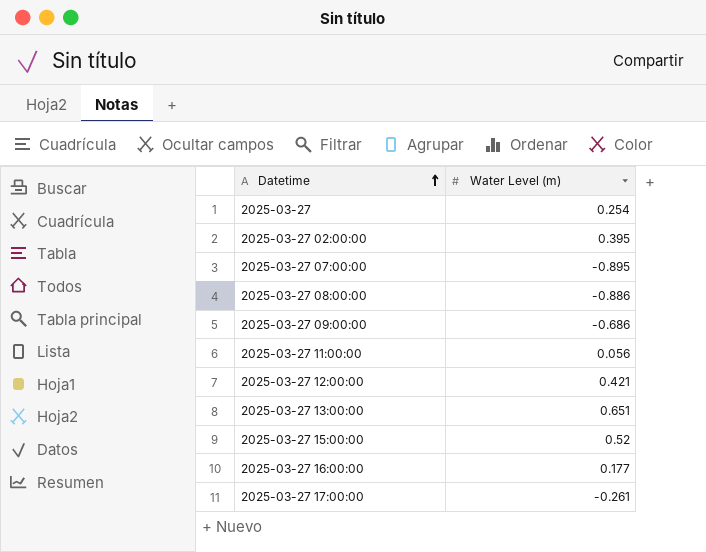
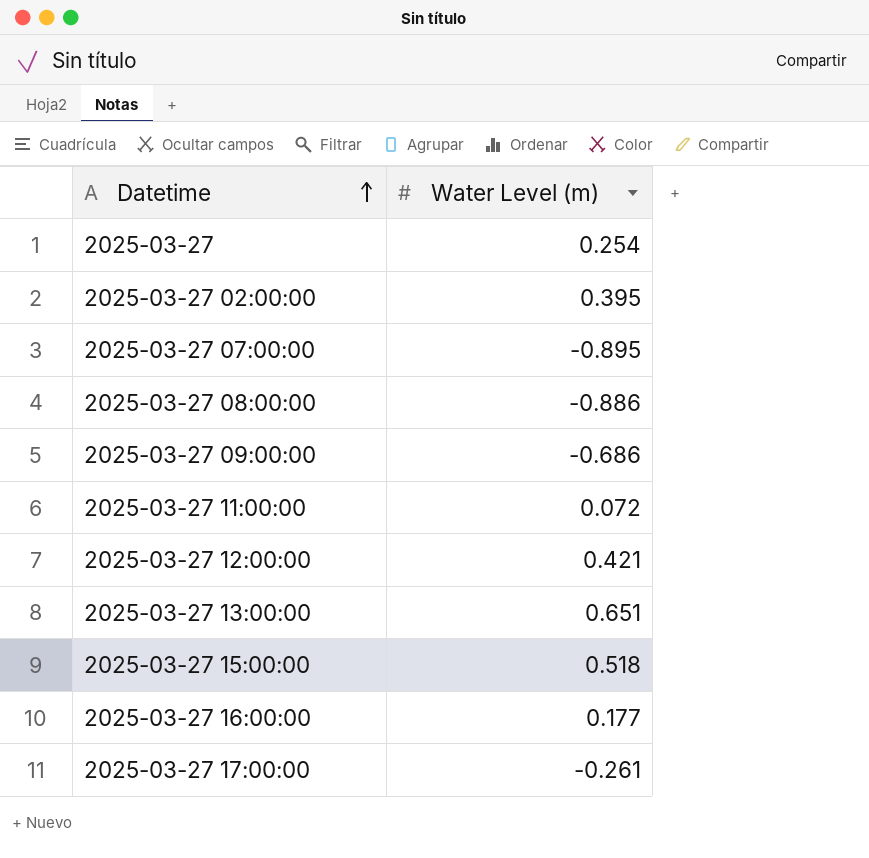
2025-03-27 11:00:00 | Water Level (m): 0.056 -> 0.072
2025-03-27 15:00:00 | Water Level (m): 0.52 -> 0.518

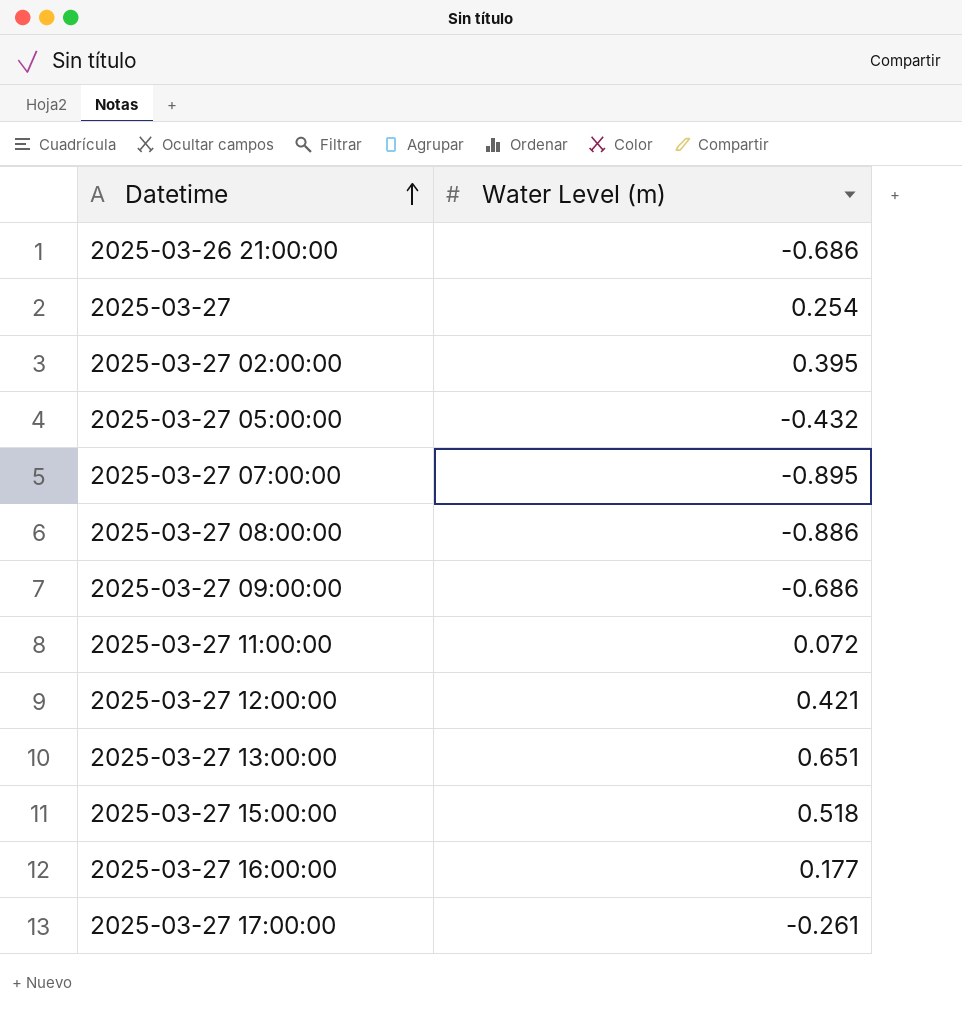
row 2025-03-26 21:00:00: none -> -0.686
row 2025-03-27 05:00:00: none -> -0.432

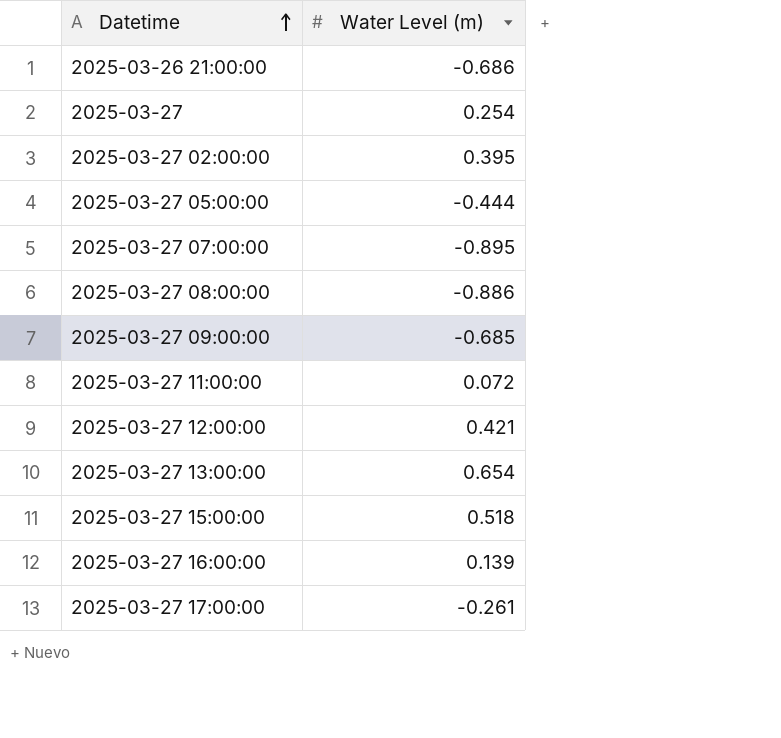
2025-03-27 05:00:00 | Water Level (m): -0.432 -> -0.444
2025-03-27 09:00:00 | Water Level (m): -0.686 -> -0.685
2025-03-27 13:00:00 | Water Level (m): 0.651 -> 0.654
2025-03-27 16:00:00 | Water Level (m): 0.177 -> 0.139

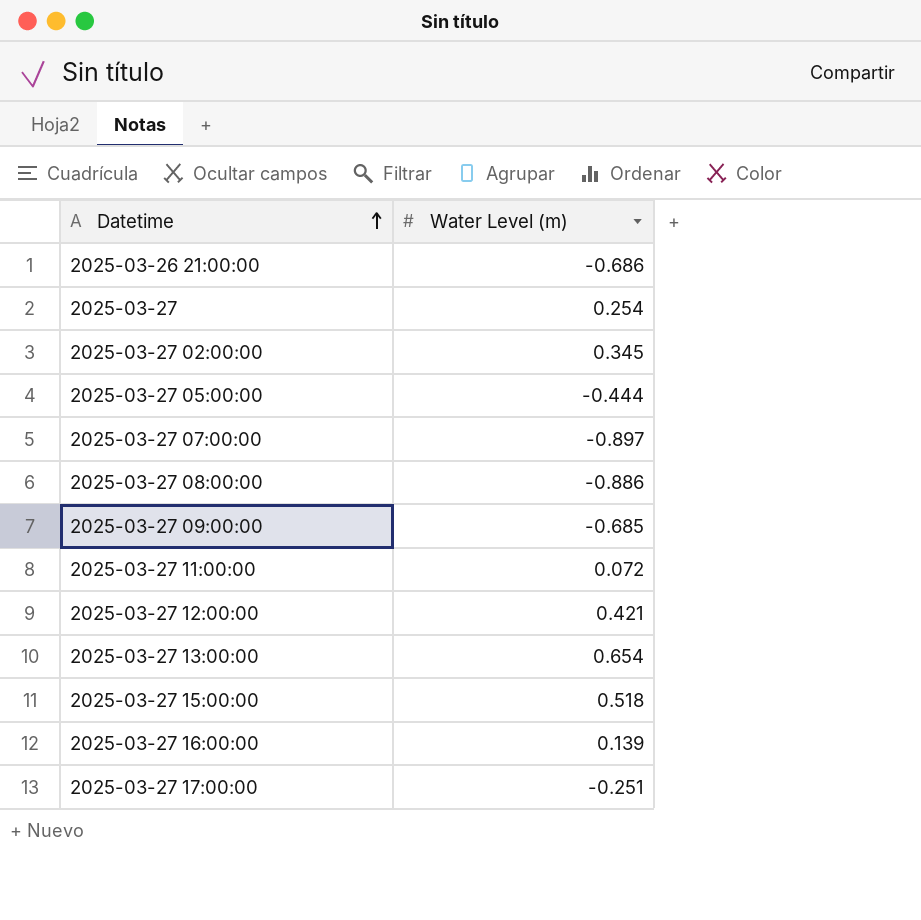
2025-03-27 02:00:00 | Water Level (m): 0.395 -> 0.345
2025-03-27 07:00:00 | Water Level (m): -0.895 -> -0.897
2025-03-27 17:00:00 | Water Level (m): -0.261 -> -0.251

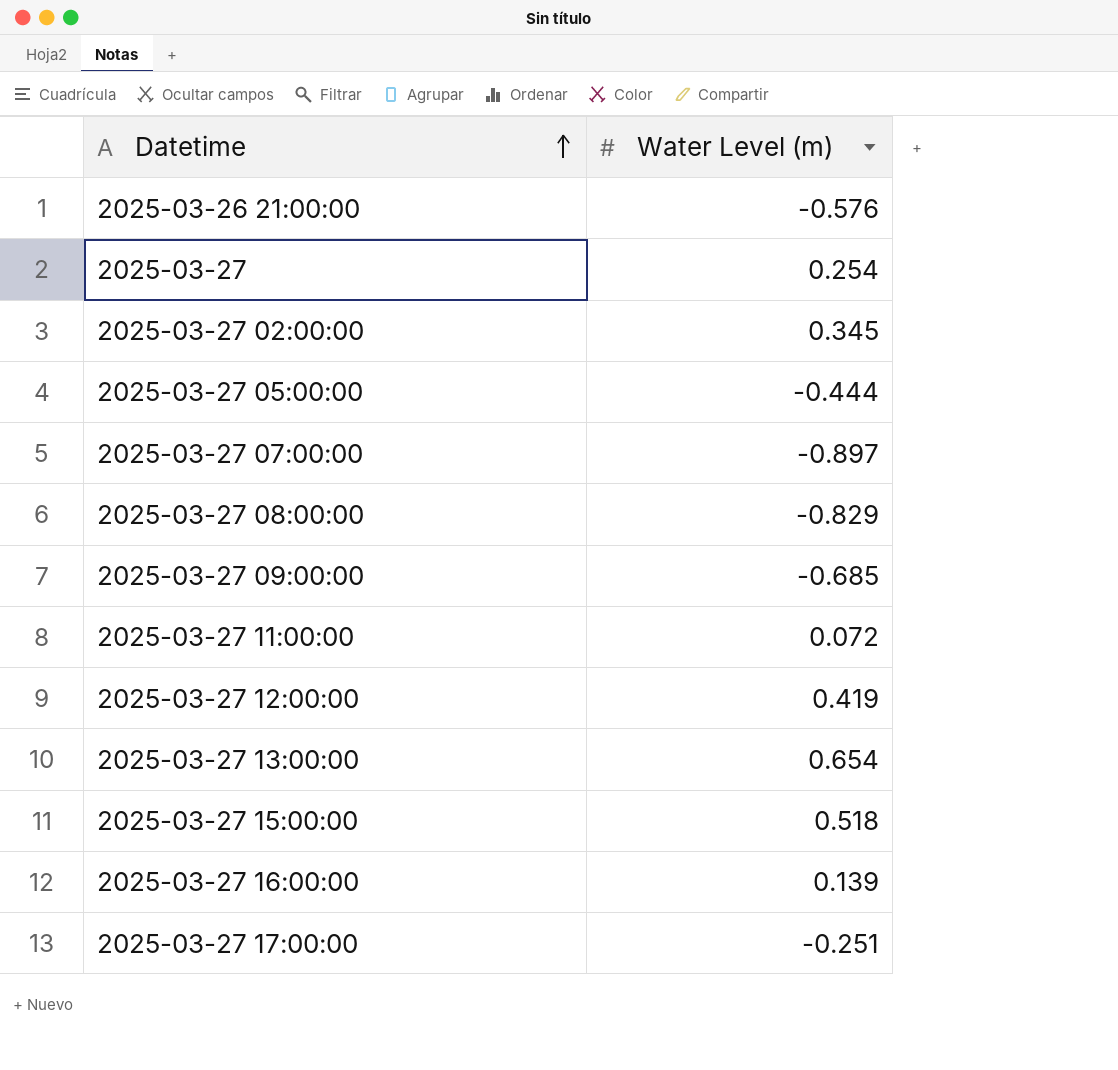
2025-03-26 21:00:00 | Water Level (m): -0.686 -> -0.576
2025-03-27 08:00:00 | Water Level (m): -0.886 -> -0.829
2025-03-27 12:00:00 | Water Level (m): 0.421 -> 0.419

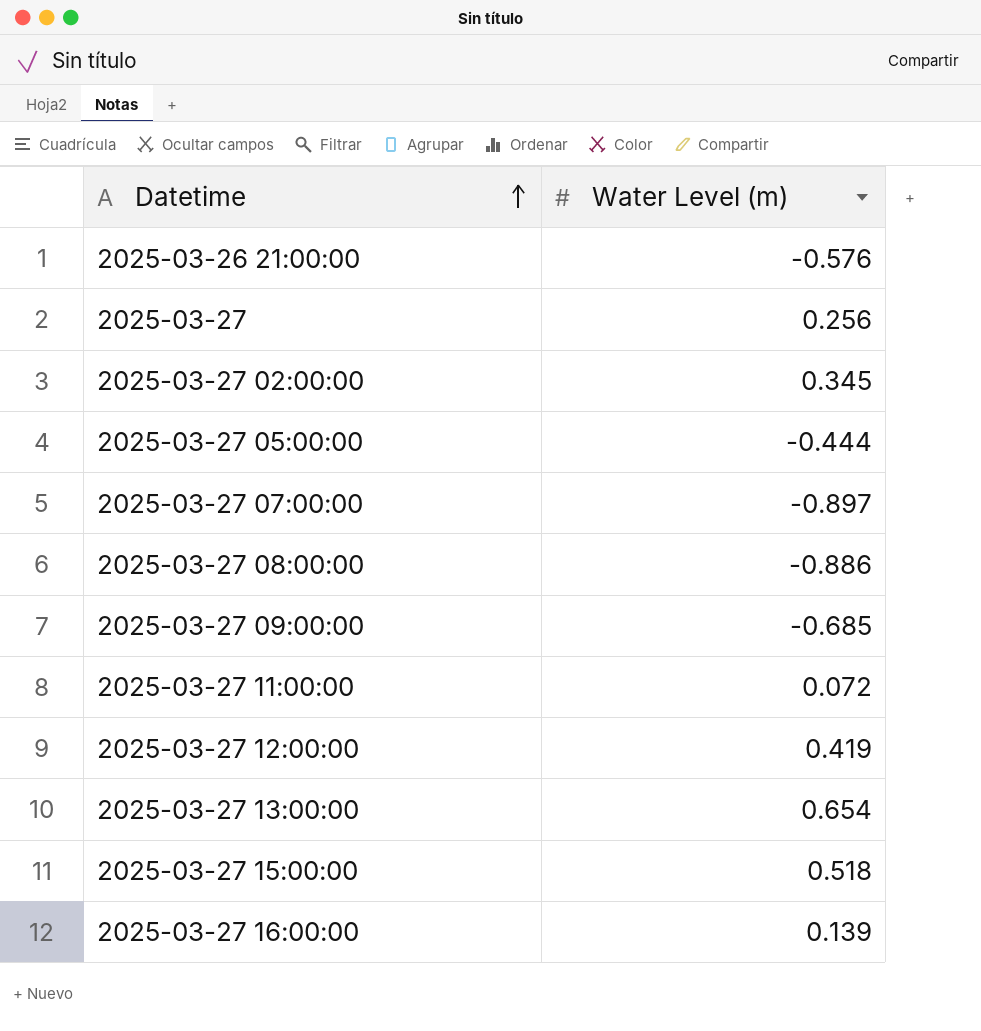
row 2025-03-27 17:00:00: -0.251 -> none
2025-03-27 | Water Level (m): 0.254 -> 0.256
2025-03-27 08:00:00 | Water Level (m): -0.829 -> -0.886

